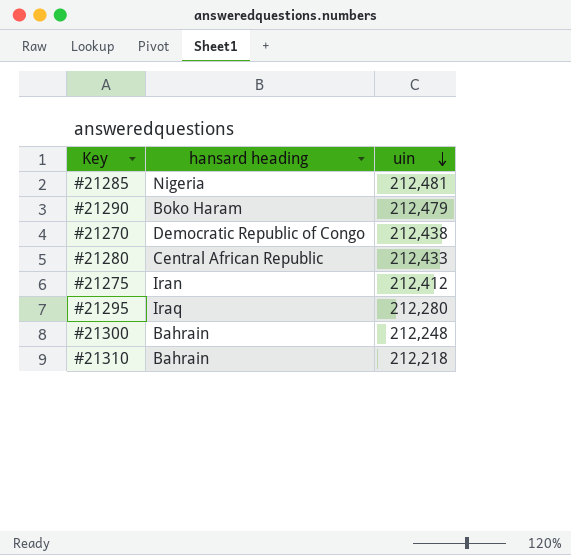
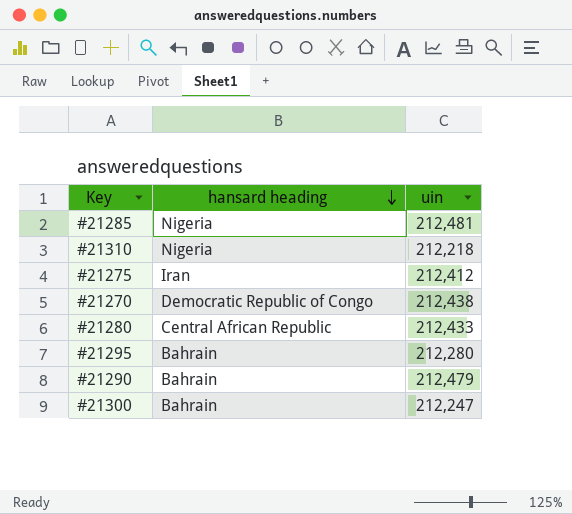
row order: uin descending -> hansard heading descending
#21310 | hansard heading: Bahrain -> Nigeria
#21295 | hansard heading: Iraq -> Bahrain
#21290 | hansard heading: Boko Haram -> Bahrain
#21300 | uin: 212,248 -> 212,247

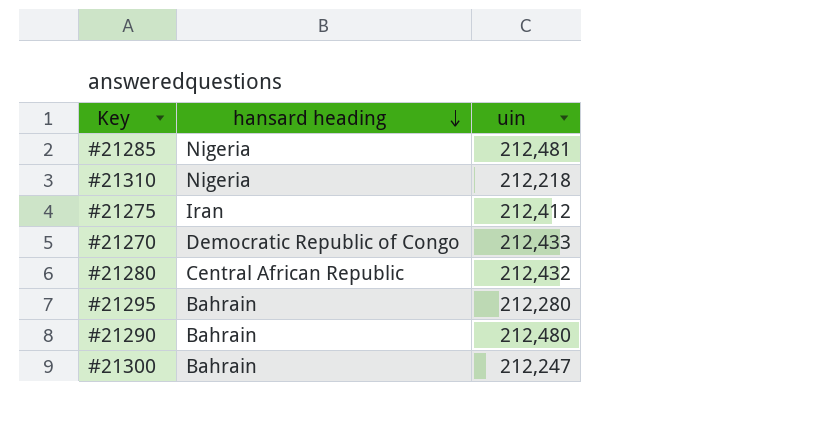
#21270 | uin: 212,438 -> 212,433
#21280 | uin: 212,433 -> 212,432
#21290 | uin: 212,479 -> 212,480

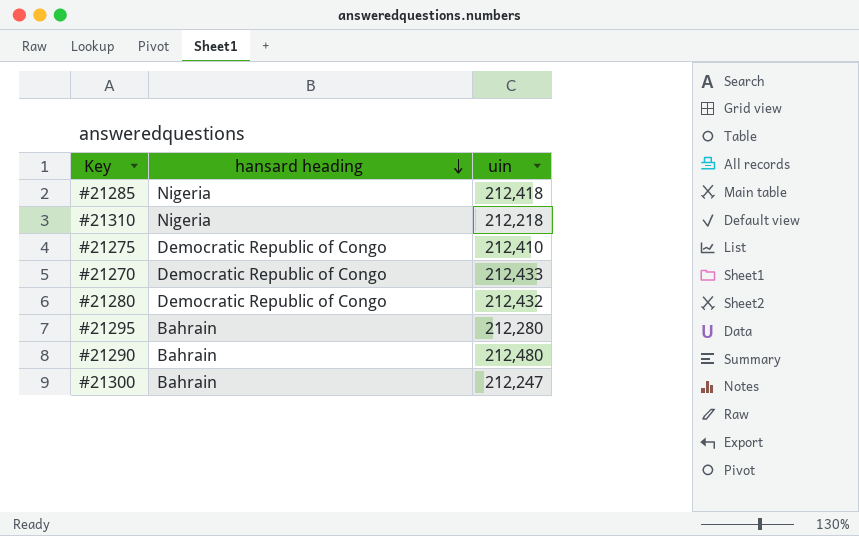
#21285 | uin: 212,481 -> 212,418
#21275 | hansard heading: Iran -> Democratic Republic of Congo
#21275 | uin: 212,412 -> 212,410
#21280 | hansard heading: Central African Republic -> Democratic Republic of Congo

